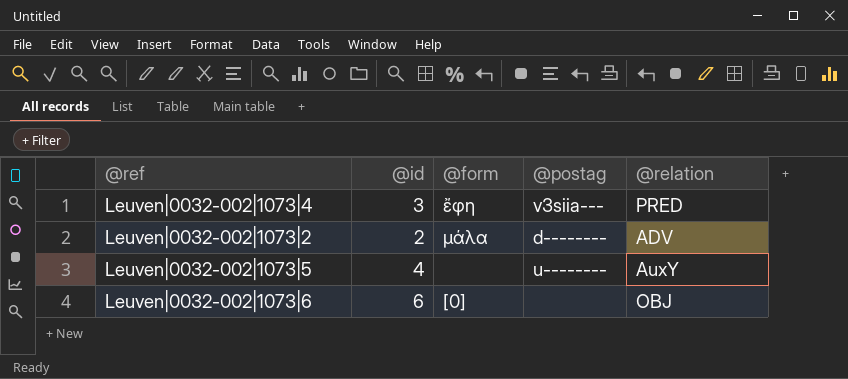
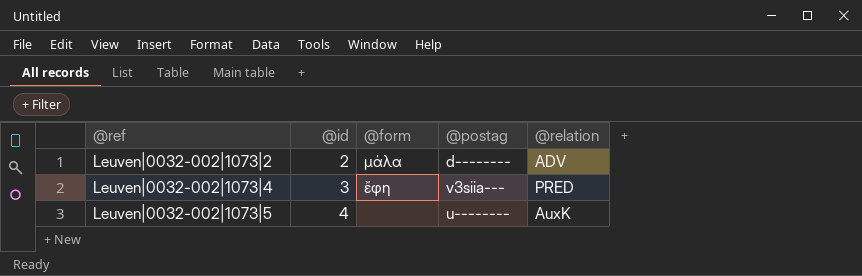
row order: none -> @ref ascending
row Leuven|0032-002|1073|6: 6 | [0] | none | OBJ -> none
Leuven|0032-002|1073|5 | @relation: AuxY -> AuxK

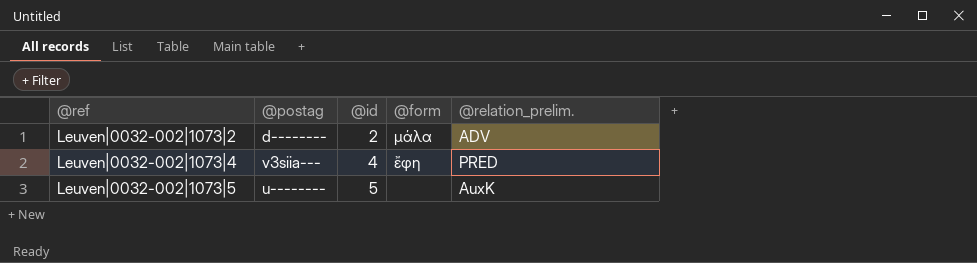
column @postag | position: 4 -> 2
column name: @relation -> @relation_prelim.
Leuven|0032-002|1073|4 | @id: 3 -> 4
Leuven|0032-002|1073|5 | @id: 4 -> 5

